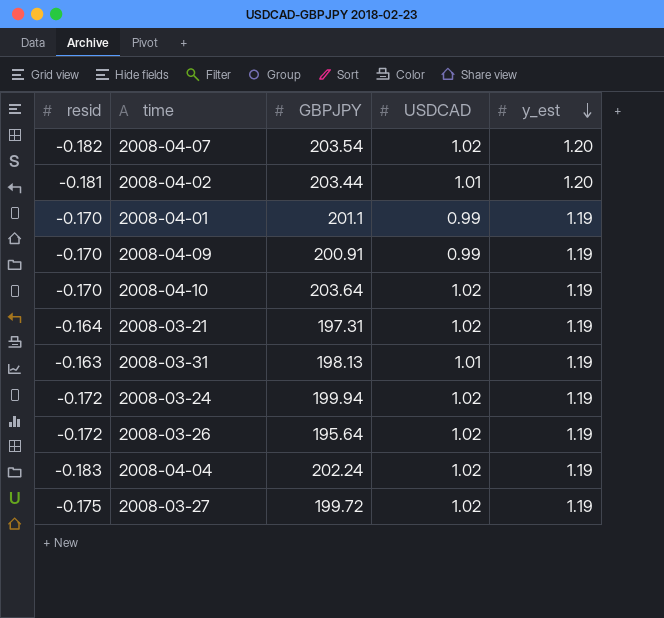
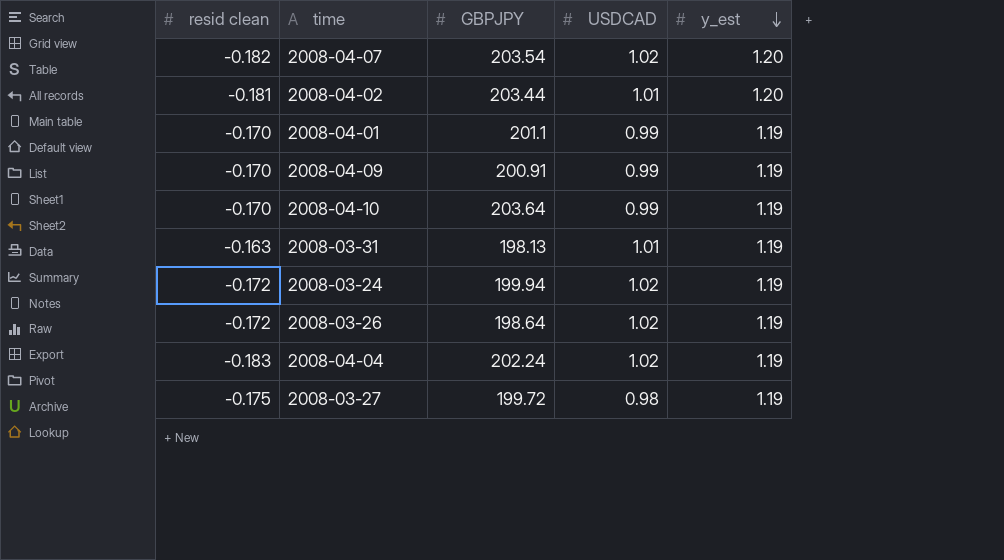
column name: resid -> resid clean
row 2008-03-21: -0.164 | 197.31 | 1.02 | 1.19 -> none
2008-04-10 | USDCAD: 1.02 -> 0.99
2008-03-26 | GBPJPY: 195.64 -> 198.64
2008-03-27 | USDCAD: 1.02 -> 0.98

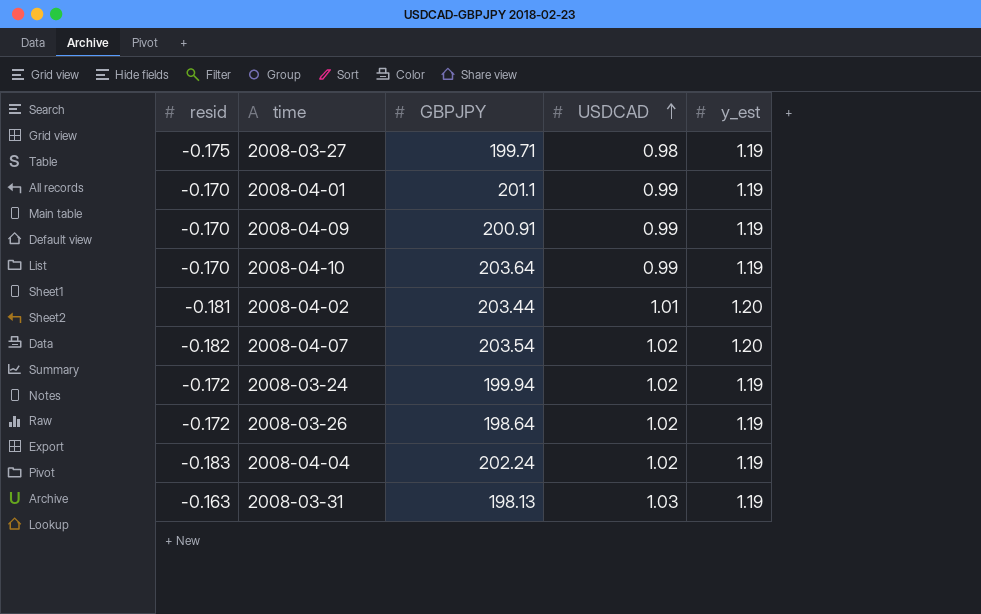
row order: y_est descending -> USDCAD ascending
column name: resid clean -> resid
2008-03-27 | GBPJPY: 199.72 -> 199.71
2008-03-31 | USDCAD: 1.01 -> 1.03

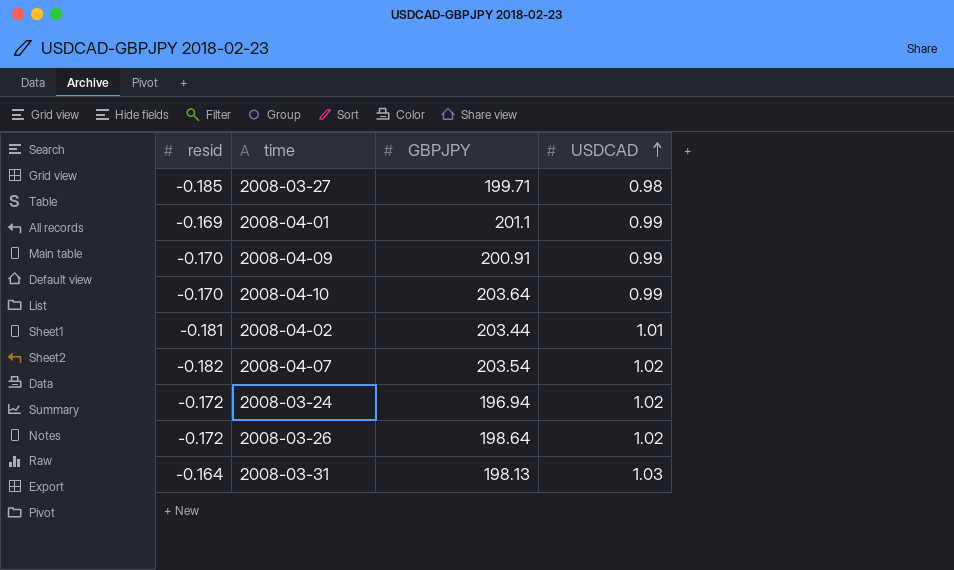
column y_est | position: 5 -> none
row 2008-04-04: -0.183 | 202.24 | 1.02 | 1.19 -> none
2008-03-27 | resid: -0.175 -> -0.185
2008-04-01 | resid: -0.170 -> -0.169
2008-03-24 | GBPJPY: 199.94 -> 196.94
2008-03-31 | resid: -0.163 -> -0.164

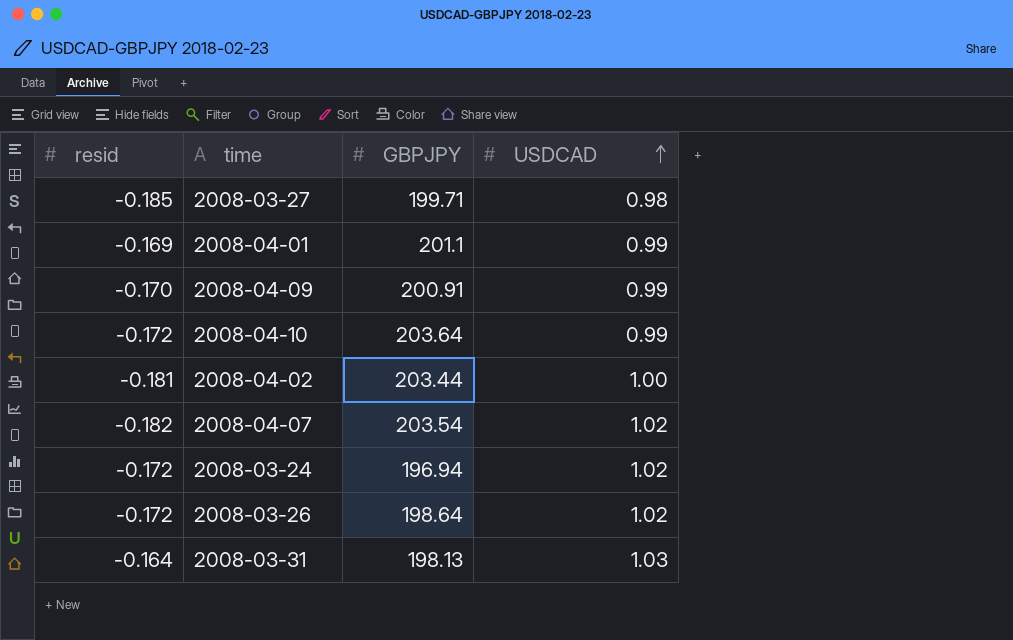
2008-04-10 | resid: -0.170 -> -0.172
2008-04-02 | USDCAD: 1.01 -> 1.00

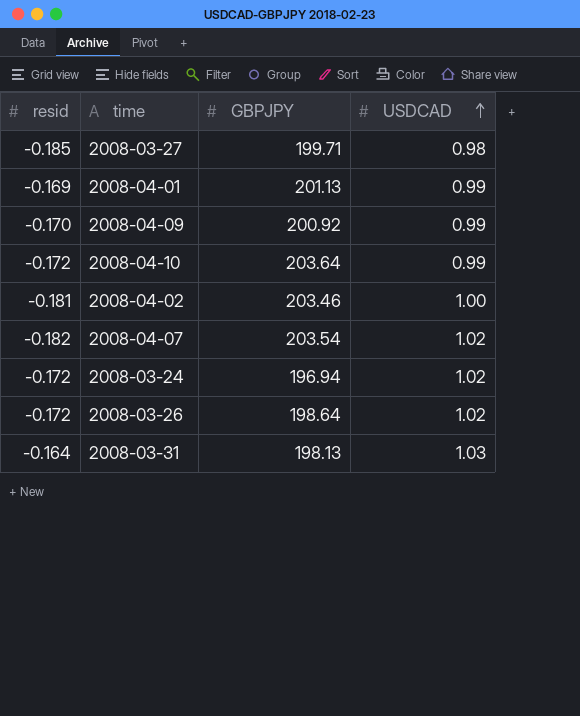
2008-04-01 | GBPJPY: 201.1 -> 201.13
2008-04-09 | GBPJPY: 200.91 -> 200.92
2008-04-02 | GBPJPY: 203.44 -> 203.46

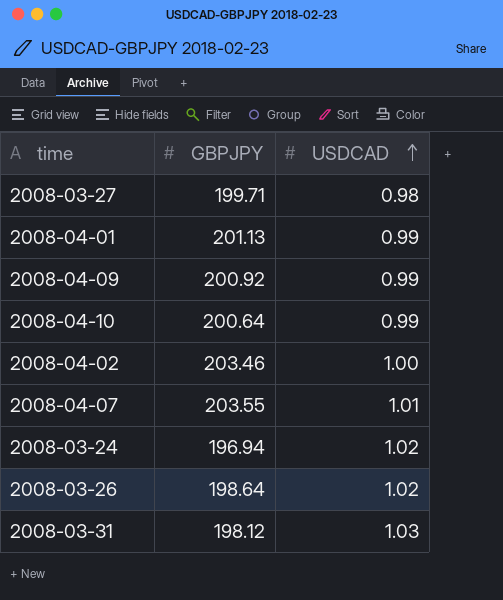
column resid | position: 1 -> none
2008-04-10 | GBPJPY: 203.64 -> 200.64
2008-04-07 | GBPJPY: 203.54 -> 203.55
2008-04-07 | USDCAD: 1.02 -> 1.01
2008-03-31 | GBPJPY: 198.13 -> 198.12

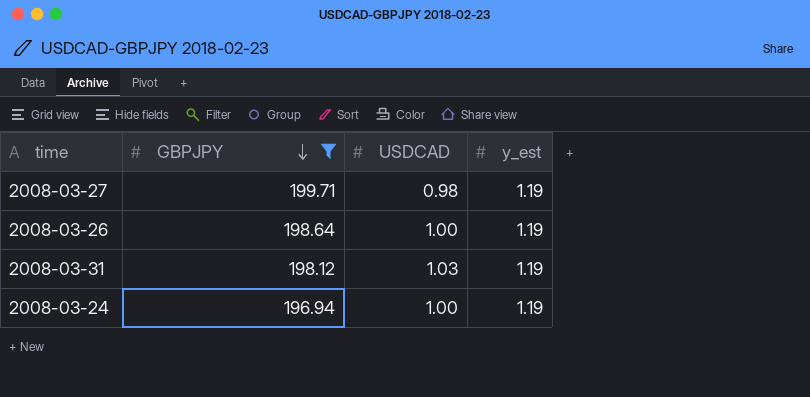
filter: none -> GBPJPY <= 199.71
row order: USDCAD ascending -> GBPJPY descending
column y_est | position: none -> 4
2008-03-26 | USDCAD: 1.02 -> 1.00
2008-03-24 | USDCAD: 1.02 -> 1.00

